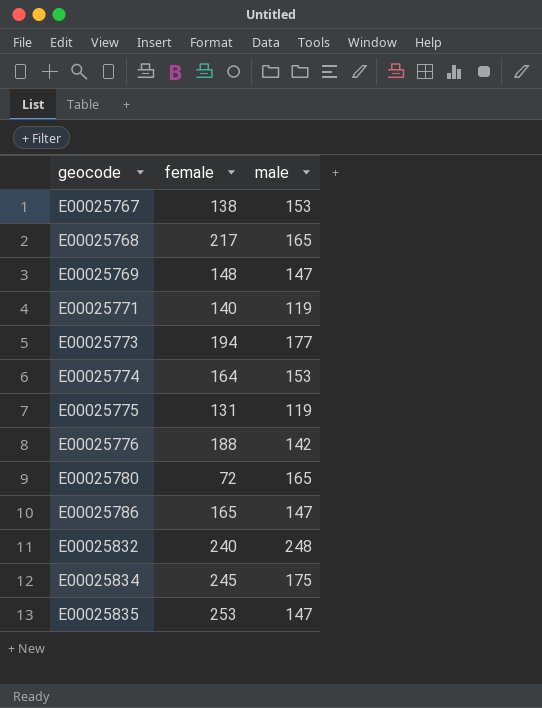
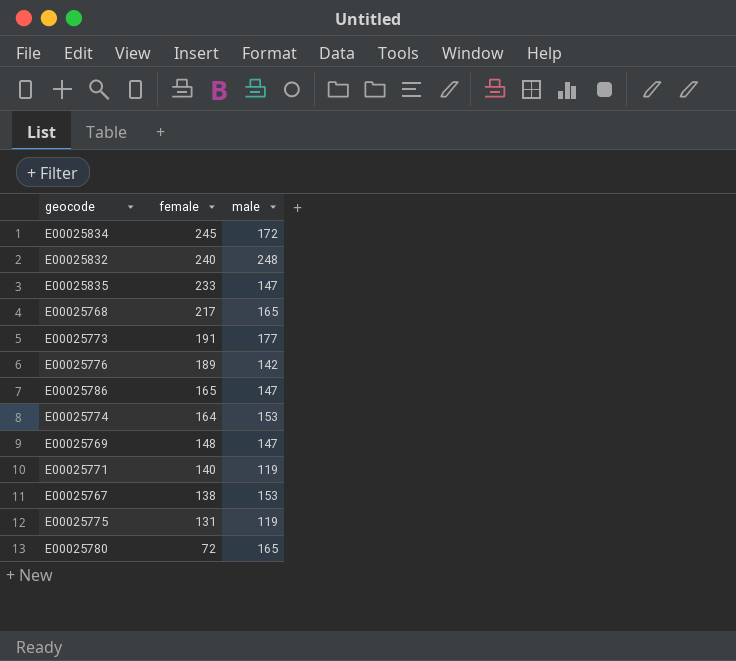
row order: geocode ascending -> female descending
E00025834 | male: 175 -> 172
E00025835 | female: 253 -> 233
E00025773 | female: 194 -> 191
E00025776 | female: 188 -> 189

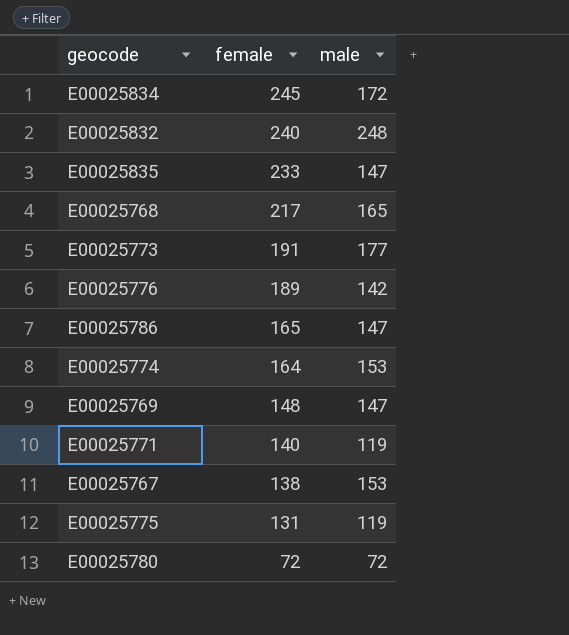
E00025780 | male: 165 -> 72

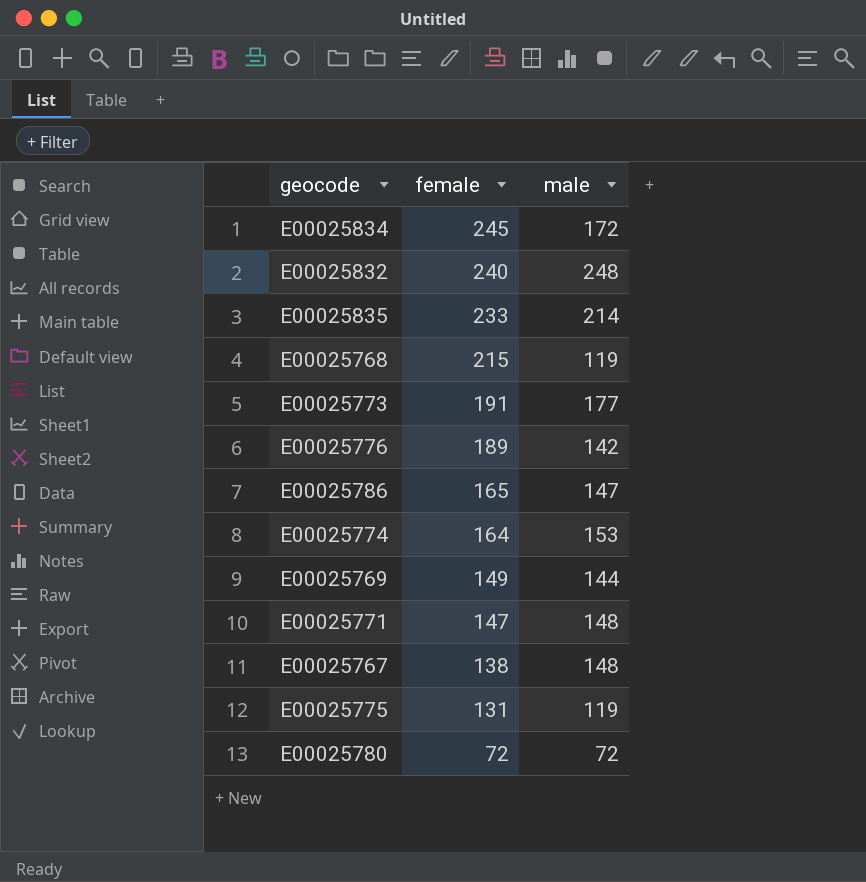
E00025835 | male: 147 -> 214
E00025768 | female: 217 -> 215
E00025768 | male: 165 -> 119
E00025769 | female: 148 -> 149
E00025769 | male: 147 -> 144
E00025771 | female: 140 -> 147
E00025771 | male: 119 -> 148
E00025767 | male: 153 -> 148

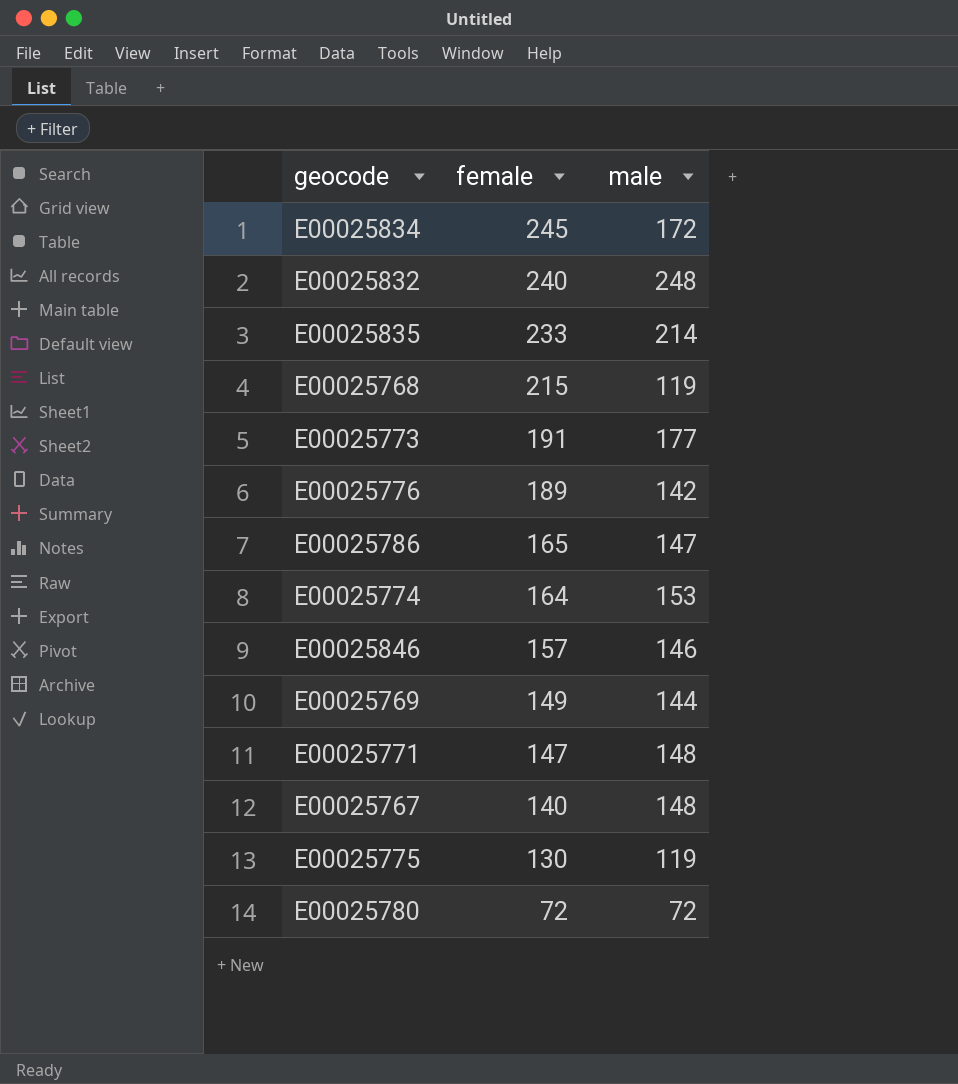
row E00025846: none -> 157 | 146
E00025767 | female: 138 -> 140
E00025775 | female: 131 -> 130

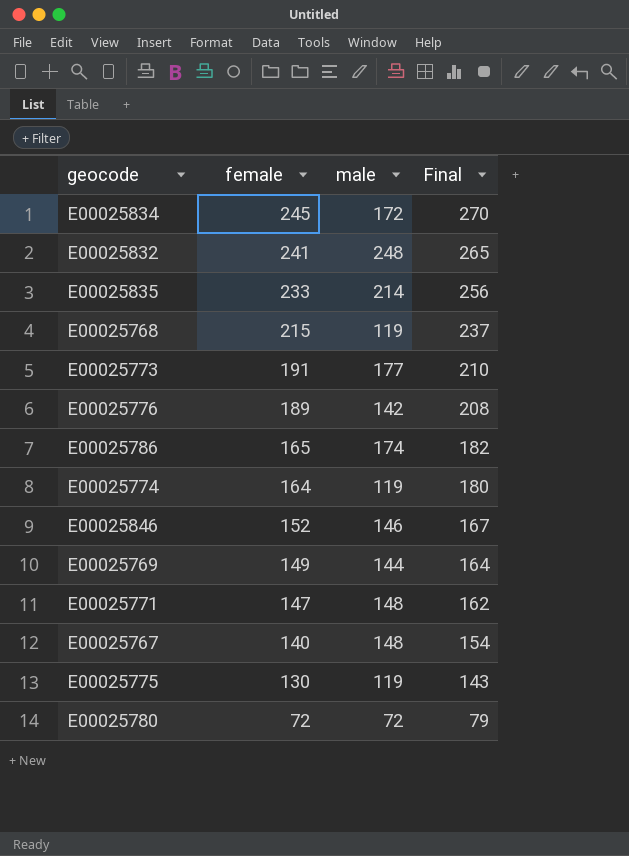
column Final | formula: none -> [female] * 1.1
E00025832 | female: 240 -> 241
E00025786 | male: 147 -> 174
E00025774 | male: 153 -> 119
E00025846 | female: 157 -> 152

